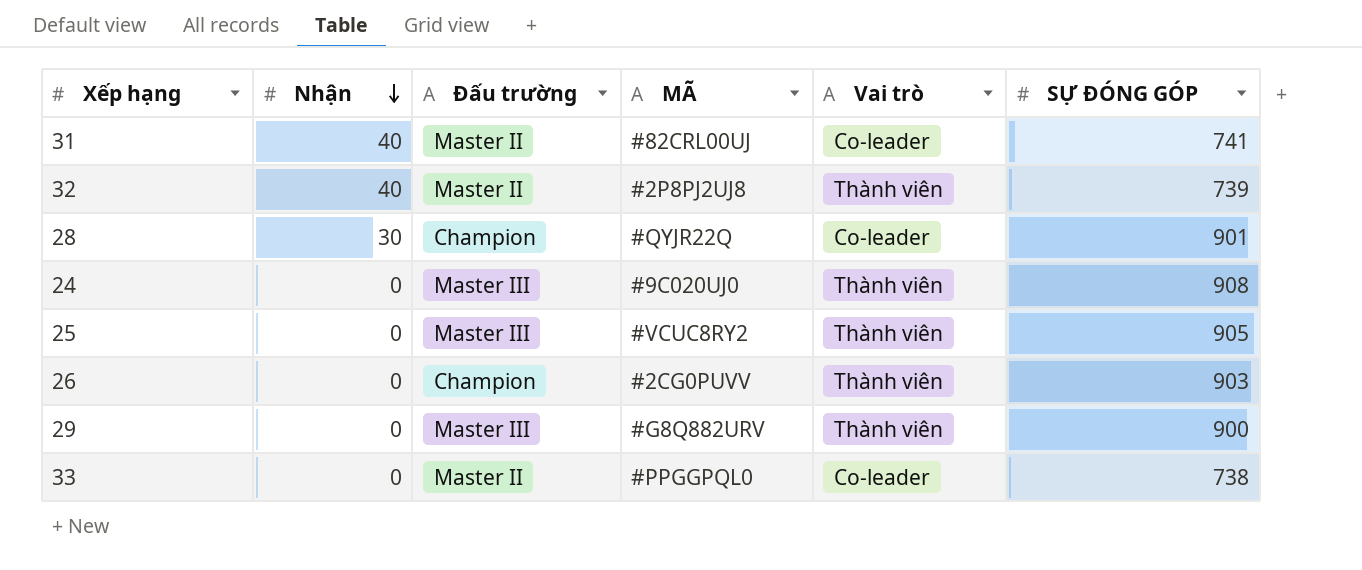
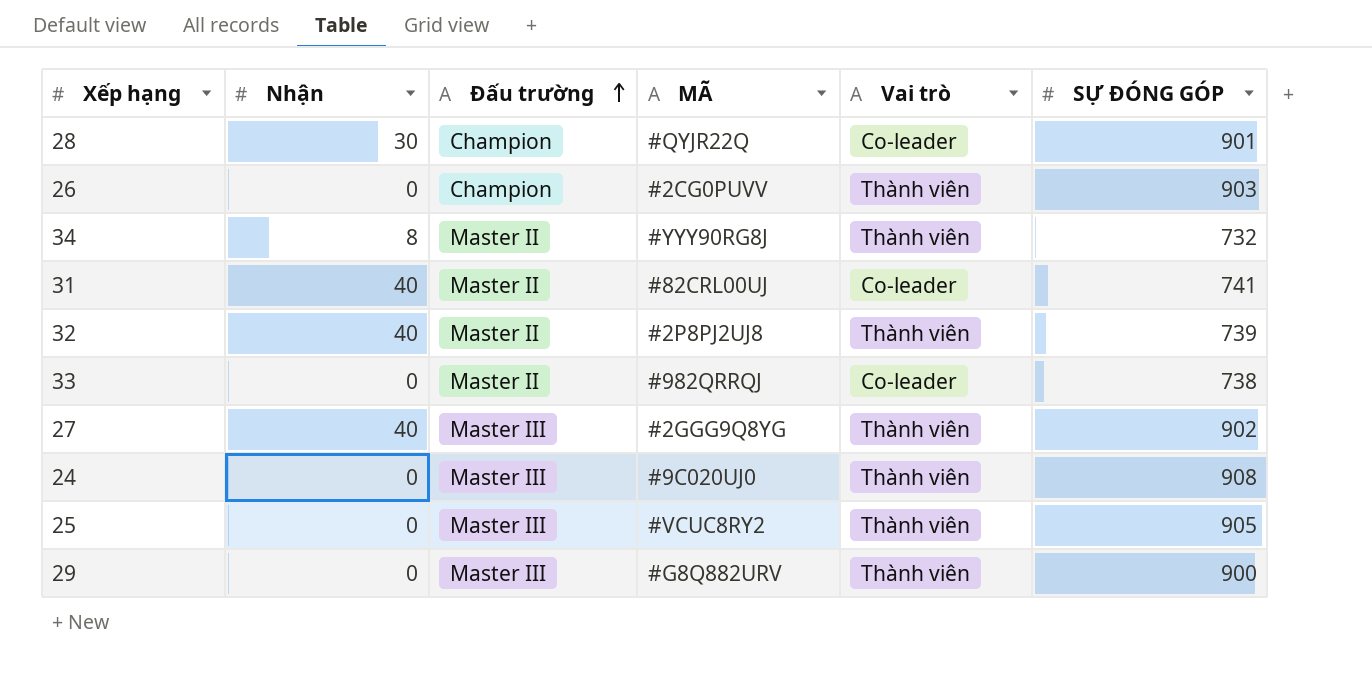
row order: Nhận descending -> Đấu trường ascending
row 34: none -> 8 | Master II | #YYY90RG8J | Thành viên | 732
33 | MÃ: #PPGGPQL0 -> #982QRRQJ
row 27: none -> 40 | Master III | #2GGG9Q8YG | Thành viên | 902

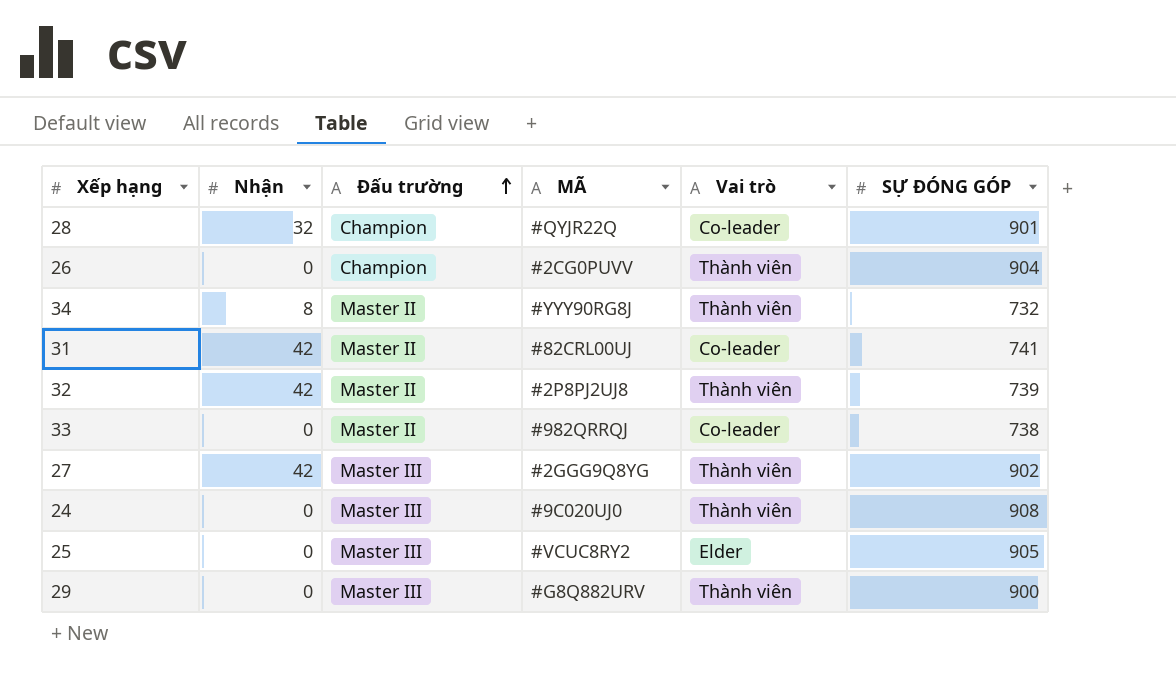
28 | Nhận: 30 -> 32
26 | SỰ ĐÓNG GÓP: 903 -> 904
31 | Nhận: 40 -> 42
32 | Nhận: 40 -> 42
27 | Nhận: 40 -> 42
25 | Vai trò: Thành viên -> Elder

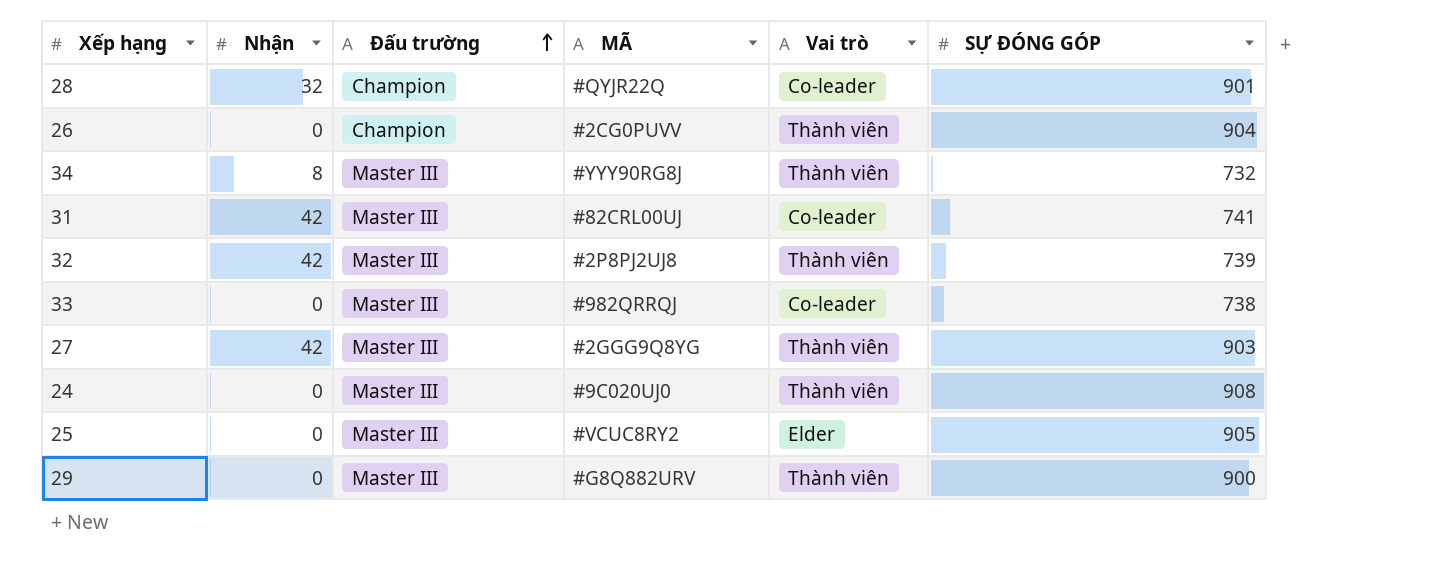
34 | Đấu trường: Master II -> Master III
31 | Đấu trường: Master II -> Master III
32 | Đấu trường: Master II -> Master III
33 | Đấu trường: Master II -> Master III
27 | SỰ ĐÓNG GÓP: 902 -> 903

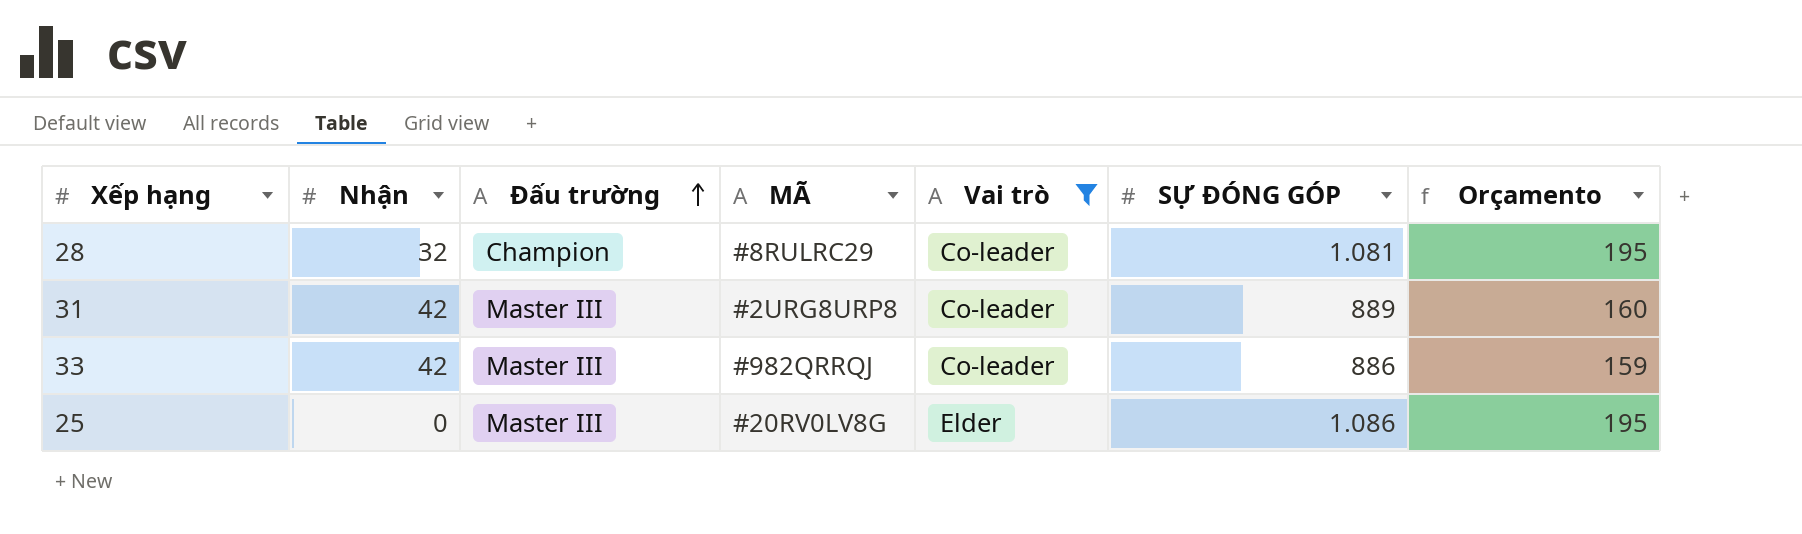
filter: none -> Vai trò != Thành viên
column Orçamento | formula: none -> [SỰ ĐÓNG GÓP] * 0,18
28 | MÃ: #QYJR22Q -> #8RULRC29
28 | SỰ ĐÓNG GÓP: 901 -> 1.081
31 | MÃ: #82CRL00UJ -> #2URG8URP8
31 | SỰ ĐÓNG GÓP: 741 -> 889
33 | Nhận: 0 -> 42
33 | SỰ ĐÓNG GÓP: 738 -> 886
25 | MÃ: #VCUC8RY2 -> #20RV0LV8G
25 | SỰ ĐÓNG GÓP: 905 -> 1.086

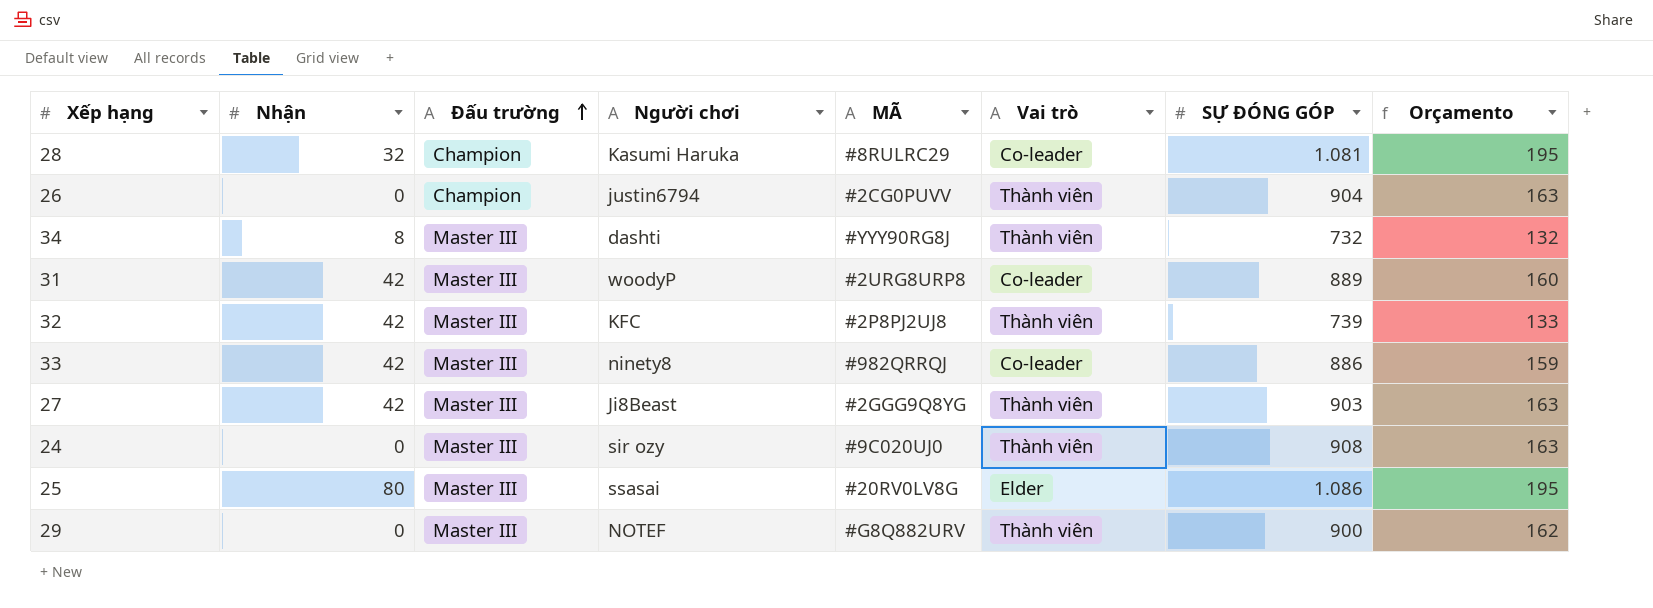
filter: Vai trò != Thành viên -> none
column Người chơi | position: none -> 4
25 | Nhận: 0 -> 80

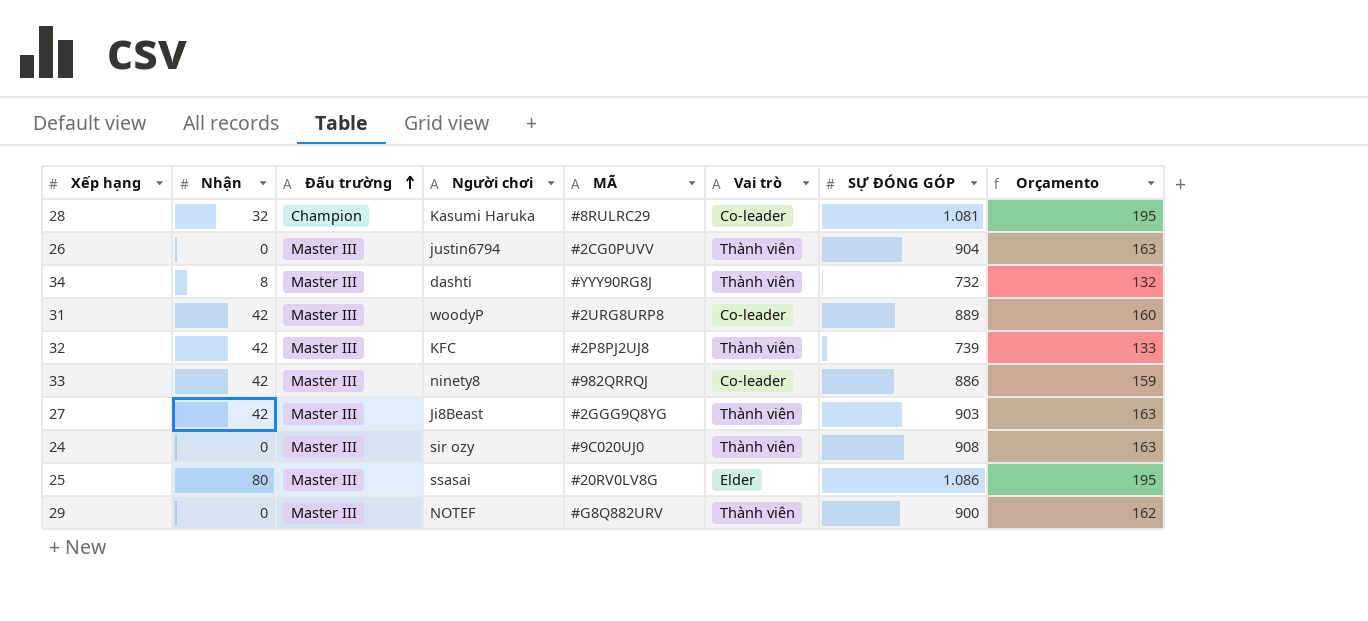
26 | Đấu trường: Champion -> Master III

